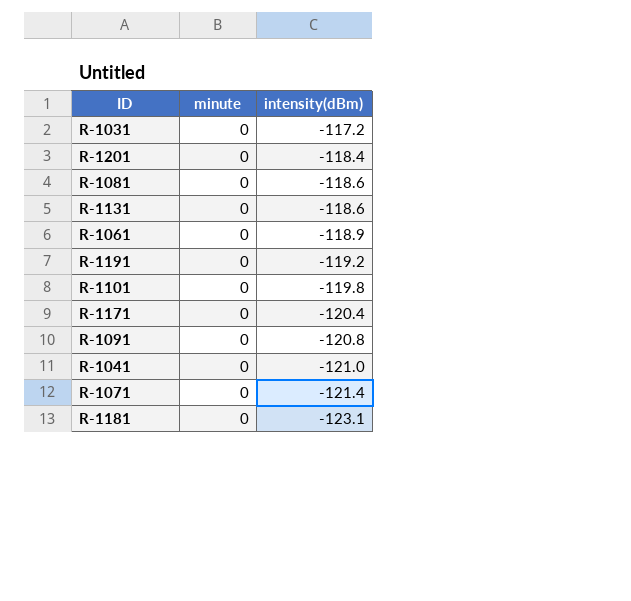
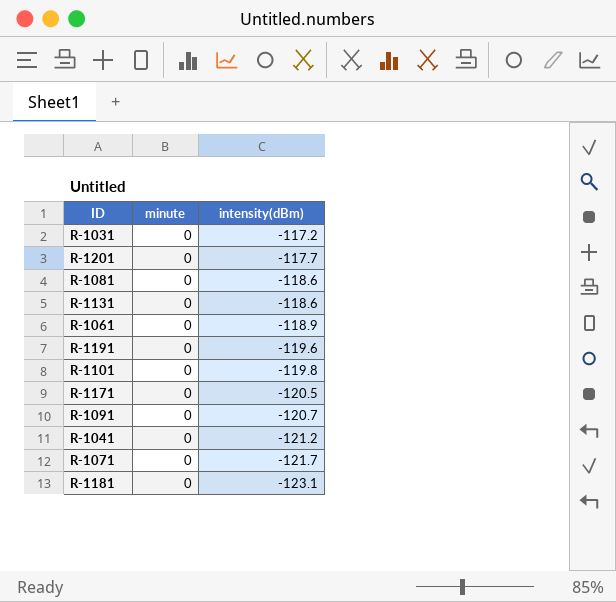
R-1201 | intensity(dBm): -118.4 -> -117.7
R-1191 | intensity(dBm): -119.2 -> -119.6
R-1171 | intensity(dBm): -120.4 -> -120.5
R-1091 | intensity(dBm): -120.8 -> -120.7
R-1041 | intensity(dBm): -121.0 -> -121.2
R-1071 | intensity(dBm): -121.4 -> -121.7

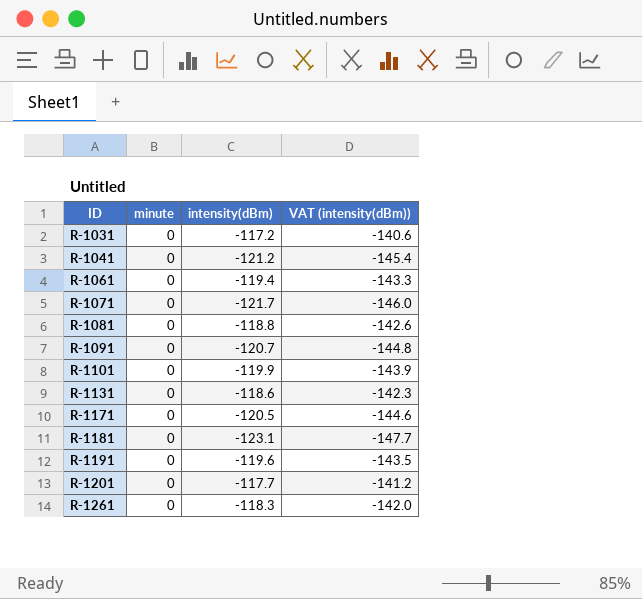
row order: intensity(dBm) descending -> ID ascending
column VAT (intensity(dBm)) | formula: none -> [intensity(dBm)] * 1.2
R-1061 | intensity(dBm): -118.9 -> -119.4
R-1081 | intensity(dBm): -118.6 -> -118.8
R-1101 | intensity(dBm): -119.8 -> -119.9
row R-1261: none -> 0 | -118.3 | -142.0

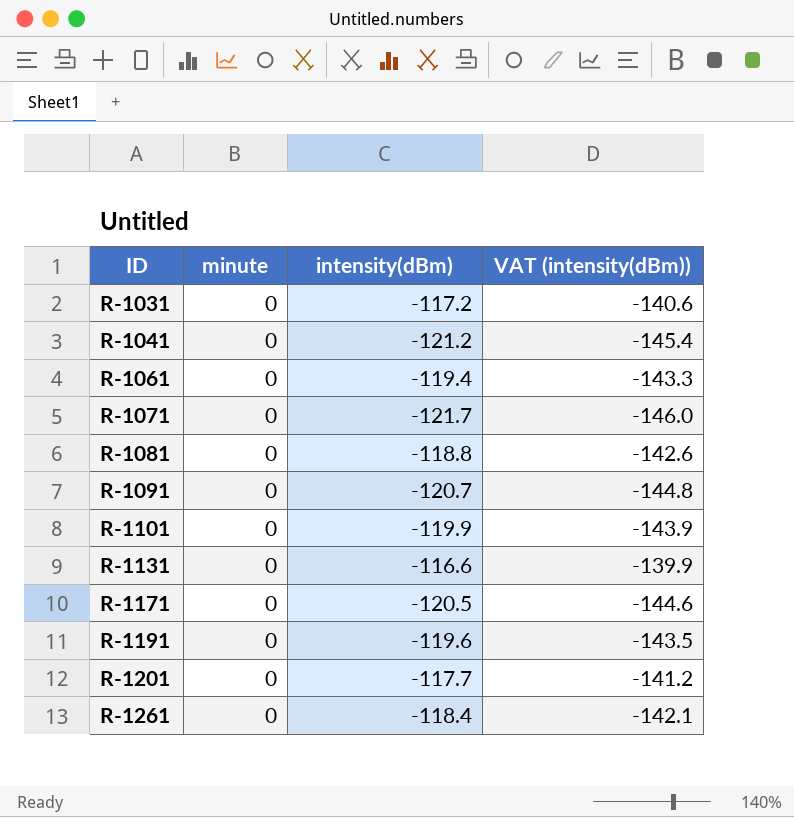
row R-1181: 0 | -123.1 | -147.7 -> none
R-1131 | intensity(dBm): -118.6 -> -116.6
R-1131 | VAT (intensity(dBm)): -142.3 -> -139.9
R-1261 | intensity(dBm): -118.3 -> -118.4
R-1261 | VAT (intensity(dBm)): -142.0 -> -142.1

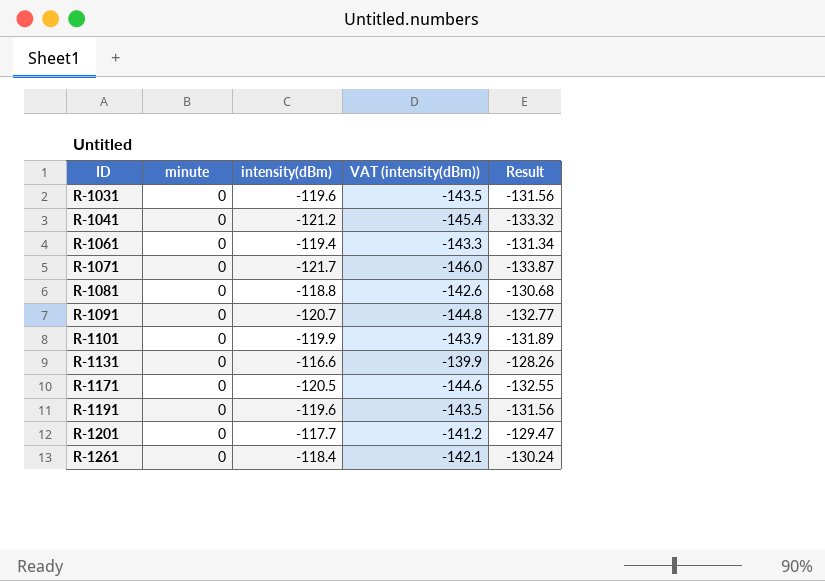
column Result | formula: none -> [intensity(dBm)] * 1.1
R-1031 | intensity(dBm): -117.2 -> -119.6
R-1031 | VAT (intensity(dBm)): -140.6 -> -143.5

